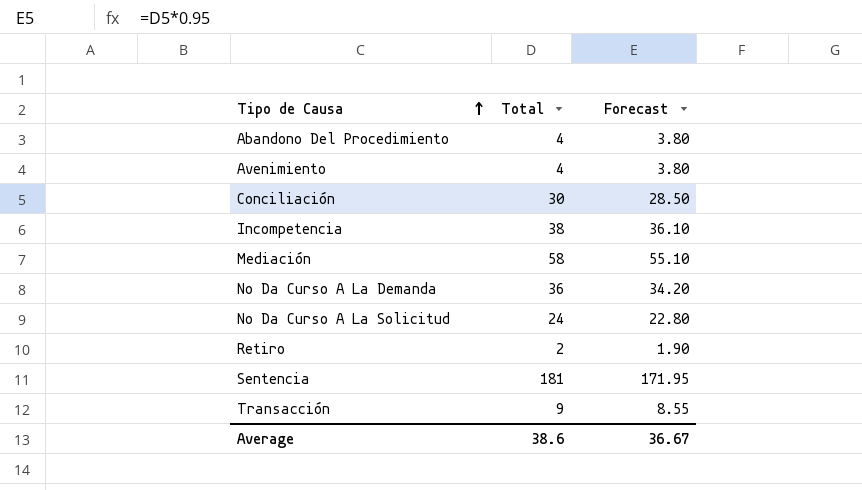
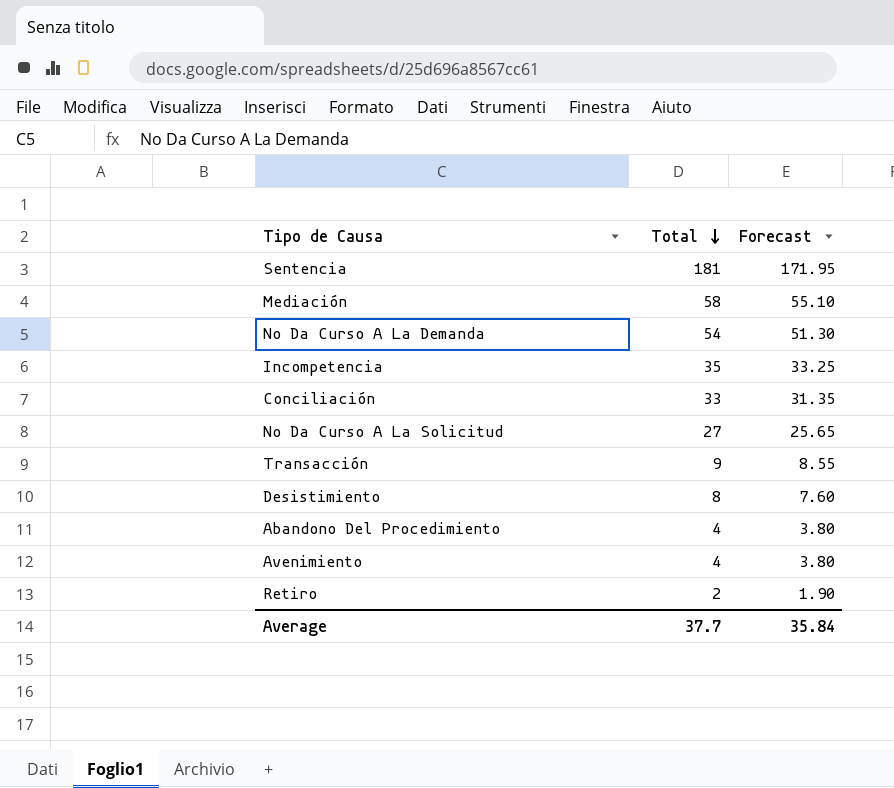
row order: Tipo de Causa ascending -> Total descending
No Da Curso A La Demanda | Total: 36 -> 54
No Da Curso A La Demanda | Forecast: 34.20 -> 51.30
Incompetencia | Total: 38 -> 35
Incompetencia | Forecast: 36.10 -> 33.25
Conciliación | Total: 30 -> 33
Conciliación | Forecast: 28.50 -> 31.35
No Da Curso A La Solicitud | Total: 24 -> 27
No Da Curso A La Solicitud | Forecast: 22.80 -> 25.65
row Desistimiento: none -> 8 | 7.60
Average | Total: 38.6 -> 37.7
Average | Forecast: 36.67 -> 35.84

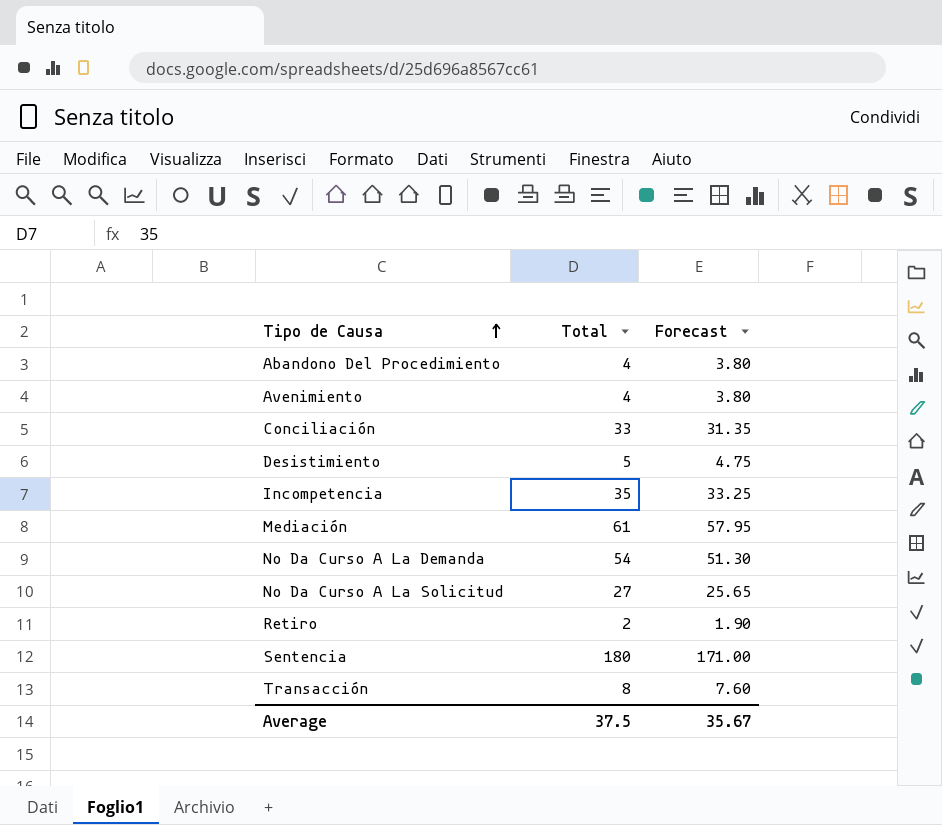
row order: Total descending -> Tipo de Causa ascending
Desistimiento | Total: 8 -> 5
Desistimiento | Forecast: 7.60 -> 4.75
Mediación | Total: 58 -> 61
Mediación | Forecast: 55.10 -> 57.95
Sentencia | Total: 181 -> 180
Sentencia | Forecast: 171.95 -> 171.00
Transacción | Total: 9 -> 8
Transacción | Forecast: 8.55 -> 7.60
Average | Total: 37.7 -> 37.5
Average | Forecast: 35.84 -> 35.67

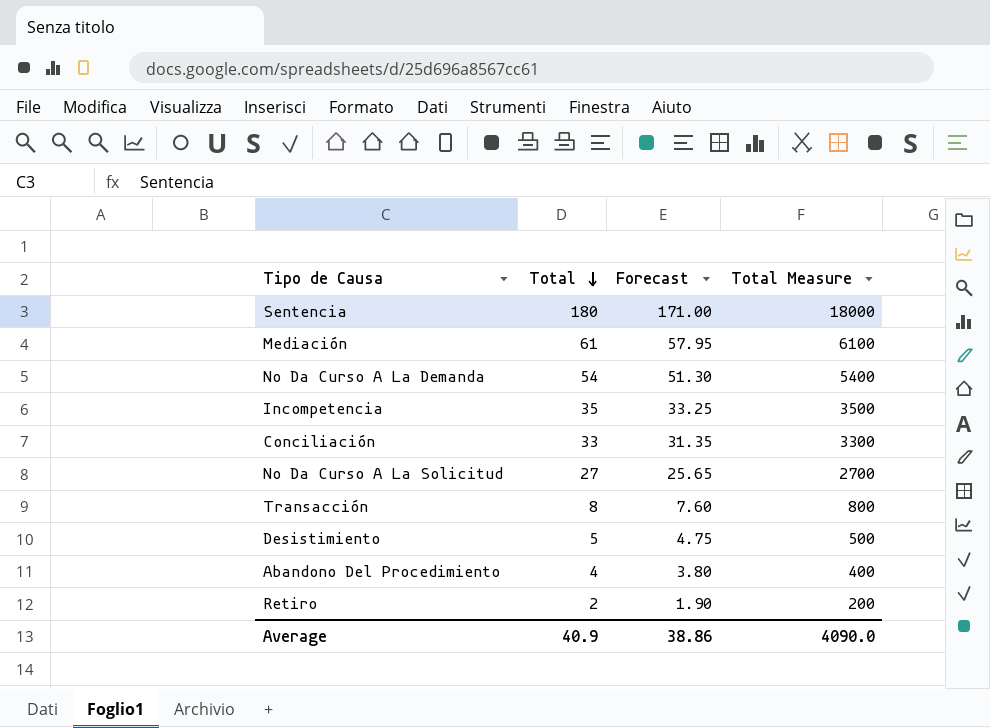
row order: Tipo de Causa ascending -> Total descending
column Total Measure | formula: none -> [Total] * 100
row Avenimiento: 4 | 3.80 -> none
Average | Total: 37.5 -> 40.9
Average | Forecast: 35.67 -> 38.86

